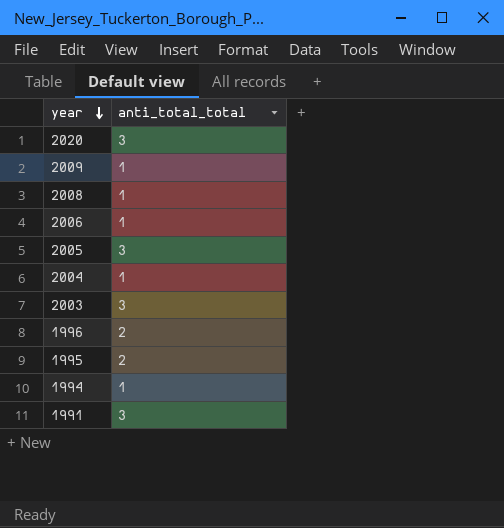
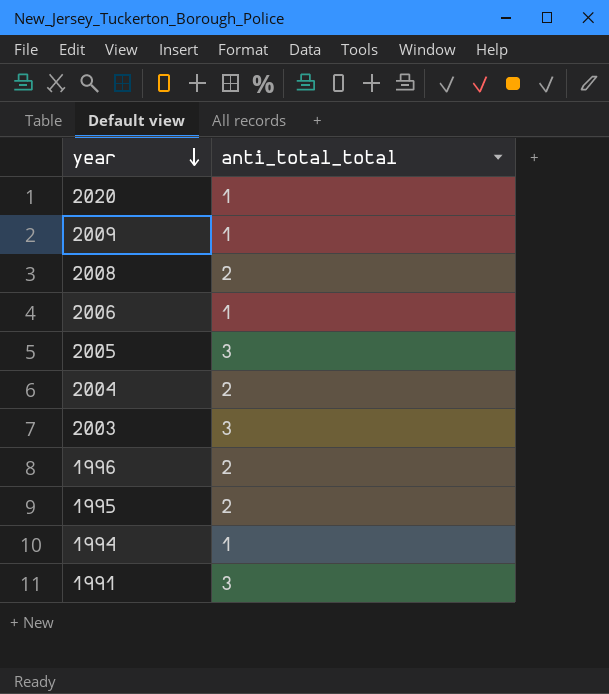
2020 | anti_total_total: 3 -> 1
2008 | anti_total_total: 1 -> 2
2004 | anti_total_total: 1 -> 2

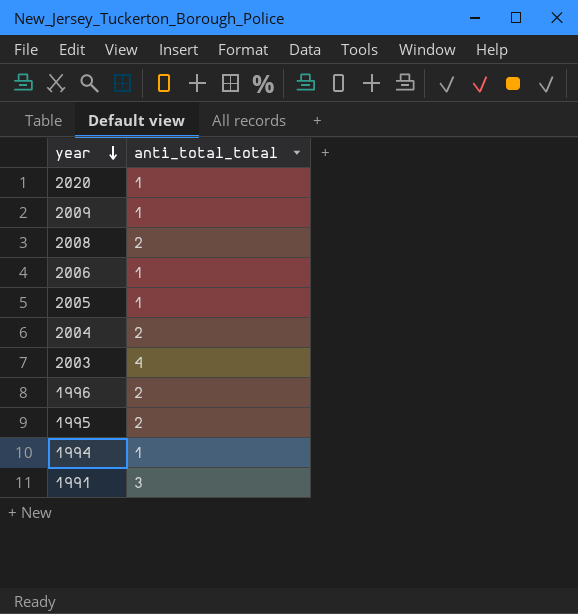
2005 | anti_total_total: 3 -> 1
2003 | anti_total_total: 3 -> 4

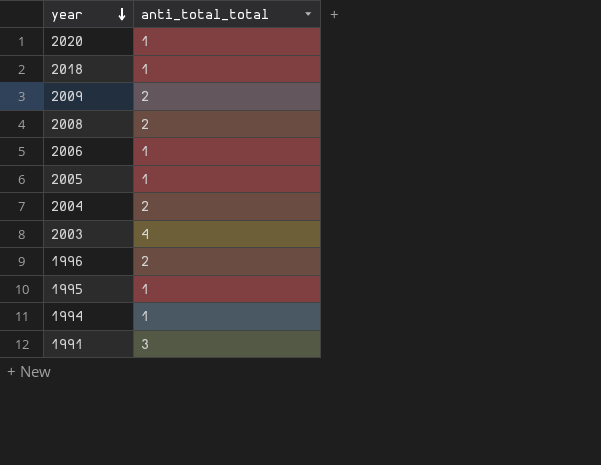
row 2018: none -> 1
2009 | anti_total_total: 1 -> 2
1995 | anti_total_total: 2 -> 1

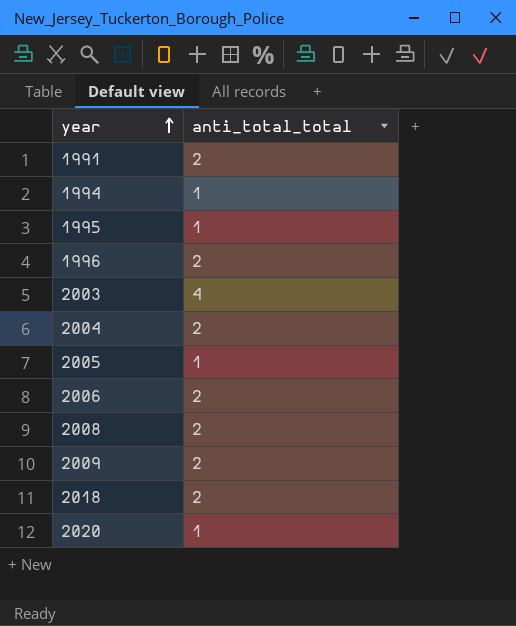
row order: year descending -> year ascending
1991 | anti_total_total: 3 -> 2
2006 | anti_total_total: 1 -> 2
2018 | anti_total_total: 1 -> 2

